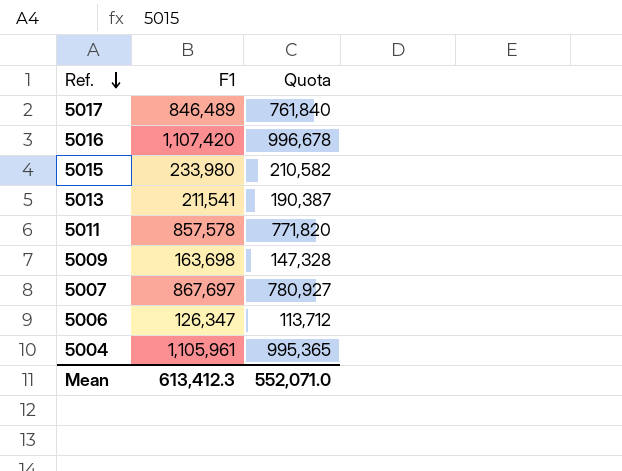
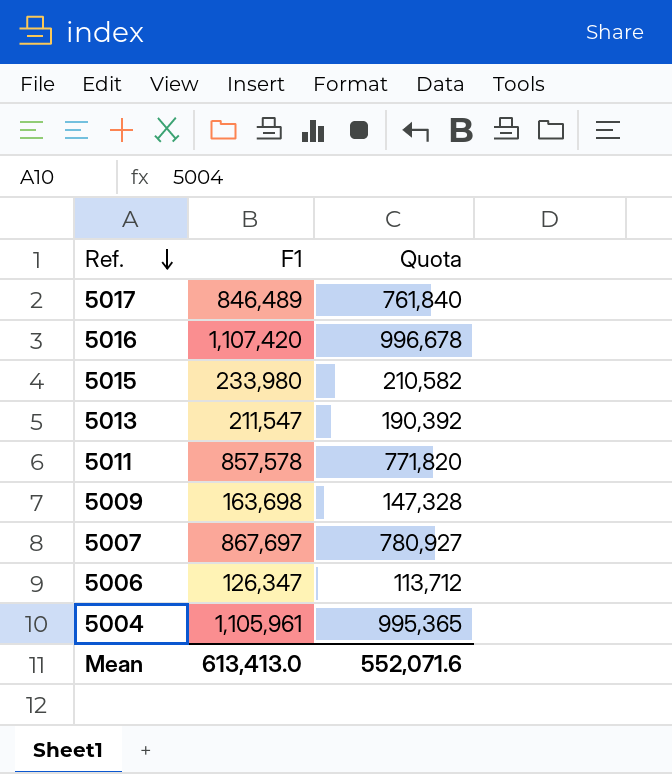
5013 | F1: 211,541 -> 211,547
5013 | Quota: 190,387 -> 190,392
Mean | F1: 613,412.3 -> 613,413.0
Mean | Quota: 552,071.0 -> 552,071.6

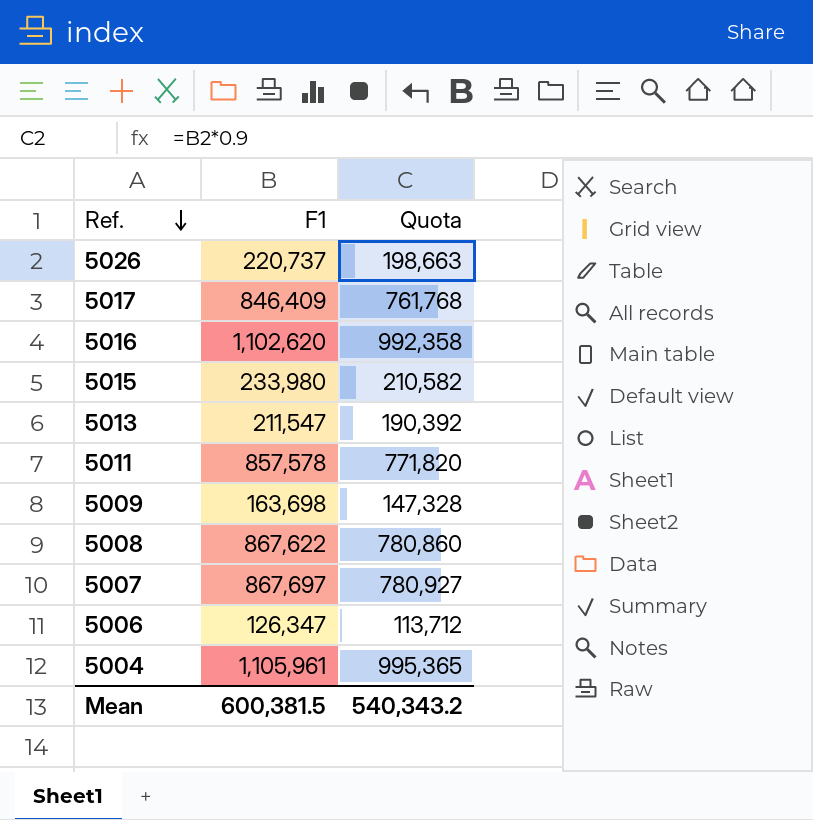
row 5026: none -> 220,737 | 198,663
5017 | F1: 846,489 -> 846,409
5017 | Quota: 761,840 -> 761,768
5016 | F1: 1,107,420 -> 1,102,620
5016 | Quota: 996,678 -> 992,358
row 5008: none -> 867,622 | 780,860
Mean | F1: 613,413.0 -> 600,381.5
Mean | Quota: 552,071.6 -> 540,343.2

